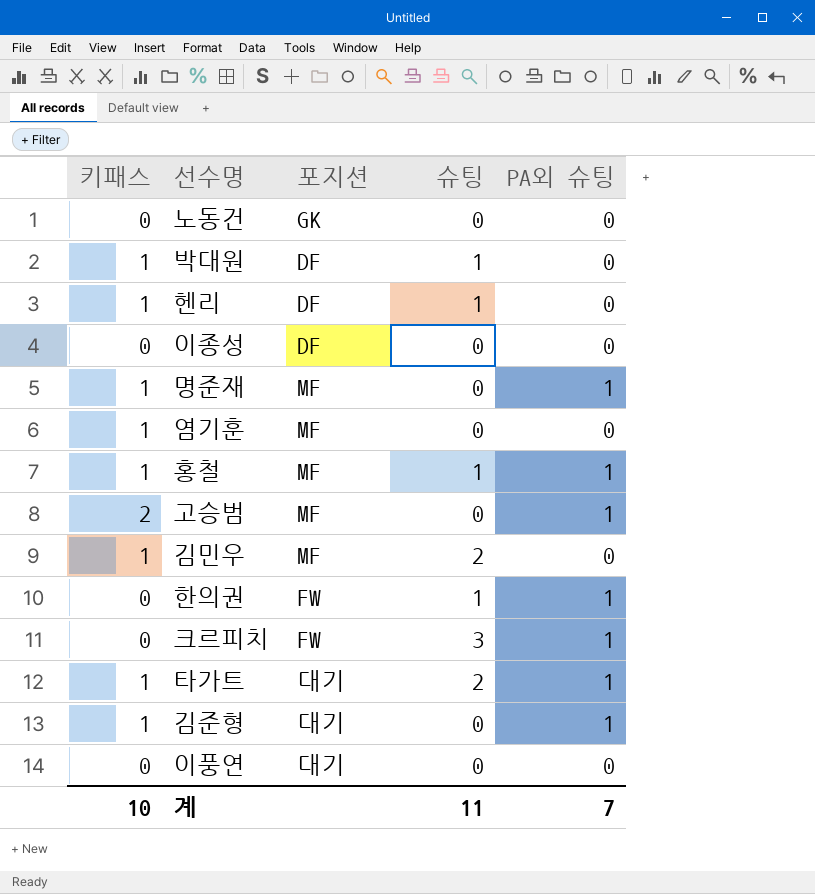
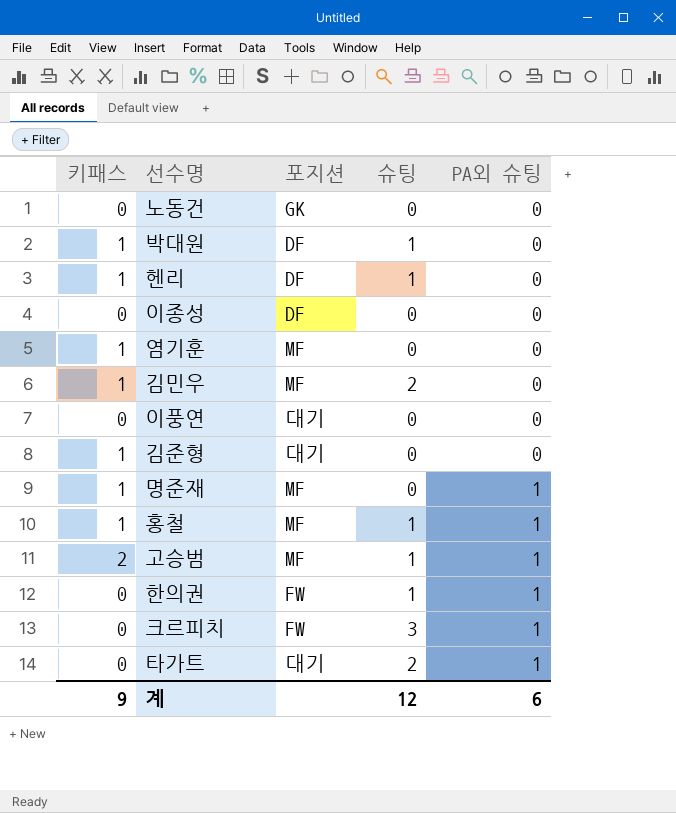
row order: none -> PA외 슈팅 ascending
김준형 | PA외 슈팅: 1 -> 0
고승범 | 슈팅: 0 -> 1
타가트 | 키패스: 1 -> 0
계 | 키패스: 10 -> 9
계 | 슈팅: 11 -> 12
계 | PA외 슈팅: 7 -> 6

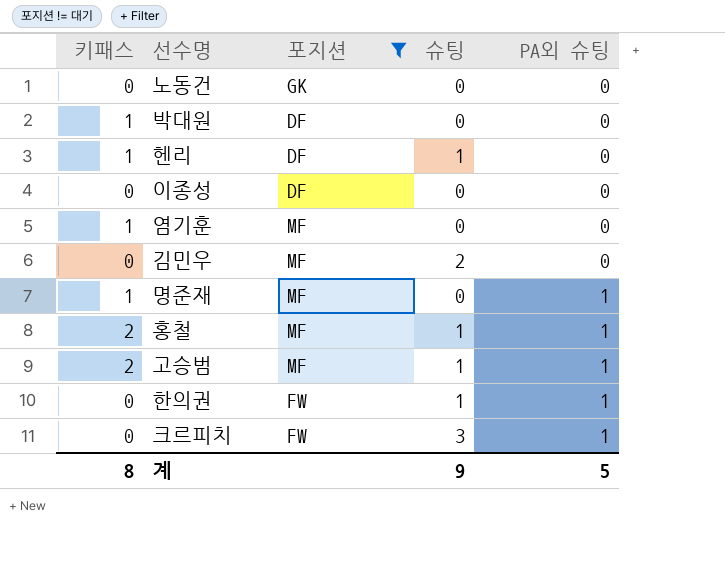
filter: none -> 포지션 != 대기
박대원 | 슈팅: 1 -> 0
김민우 | 키패스: 1 -> 0
홍철 | 키패스: 1 -> 2
계 | 키패스: 9 -> 8
계 | 슈팅: 12 -> 9
계 | PA외 슈팅: 6 -> 5

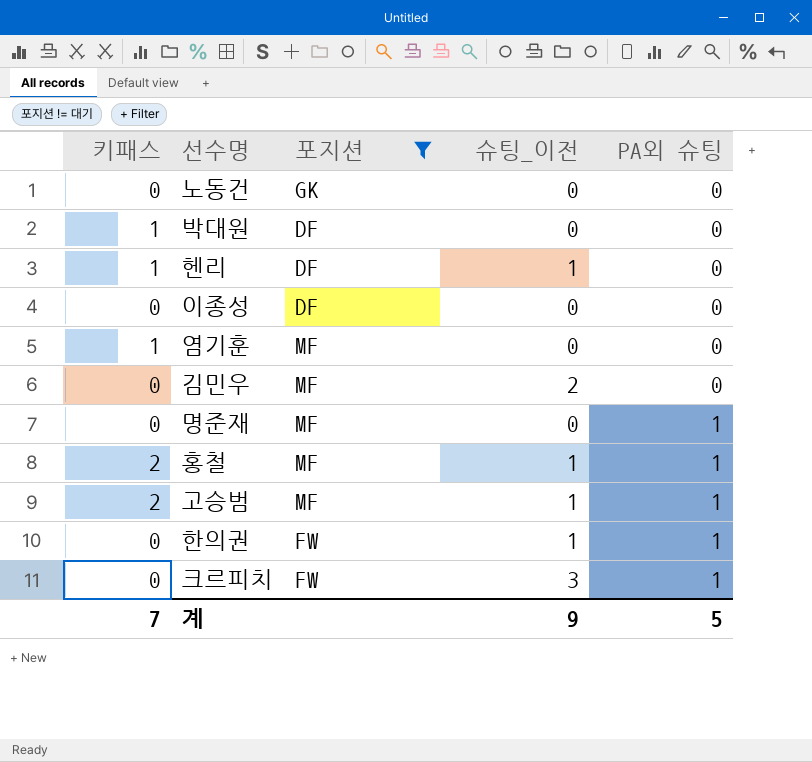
column name: 슈팅 -> 슈팅_이전
명준재 | 키패스: 1 -> 0
계 | 키패스: 8 -> 7

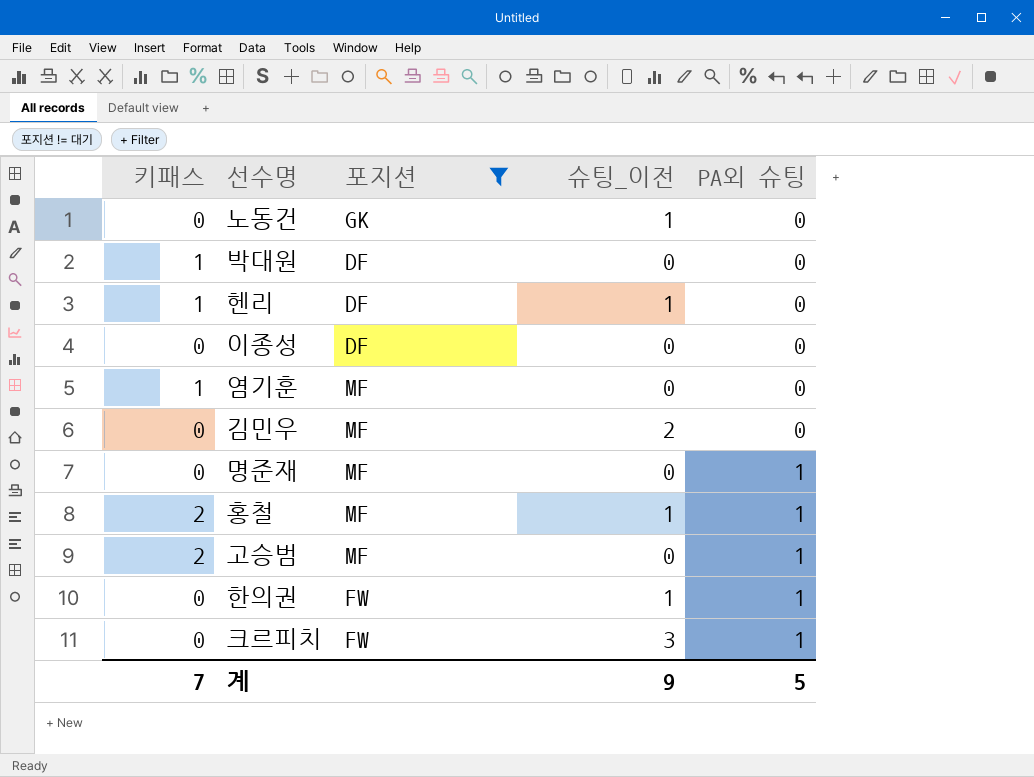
노동건 | 슈팅_이전: 0 -> 1
고승범 | 슈팅_이전: 1 -> 0

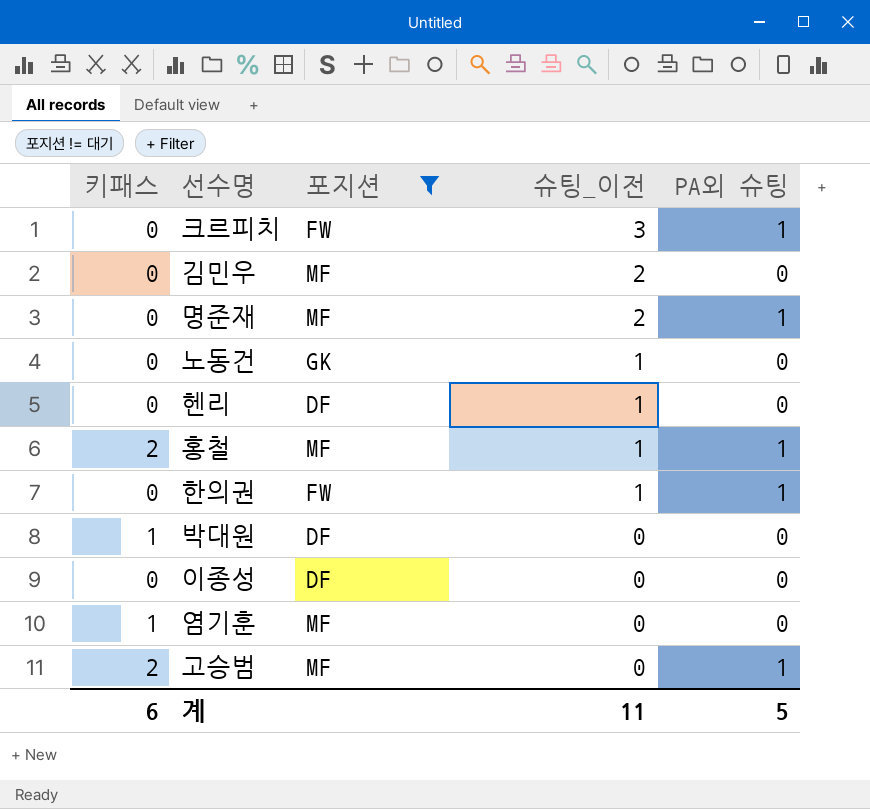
row order: PA외 슈팅 ascending -> 슈팅_이전 descending
명준재 | 슈팅_이전: 0 -> 2
헨리 | 키패스: 1 -> 0
계 | 키패스: 7 -> 6
계 | 슈팅_이전: 9 -> 11

